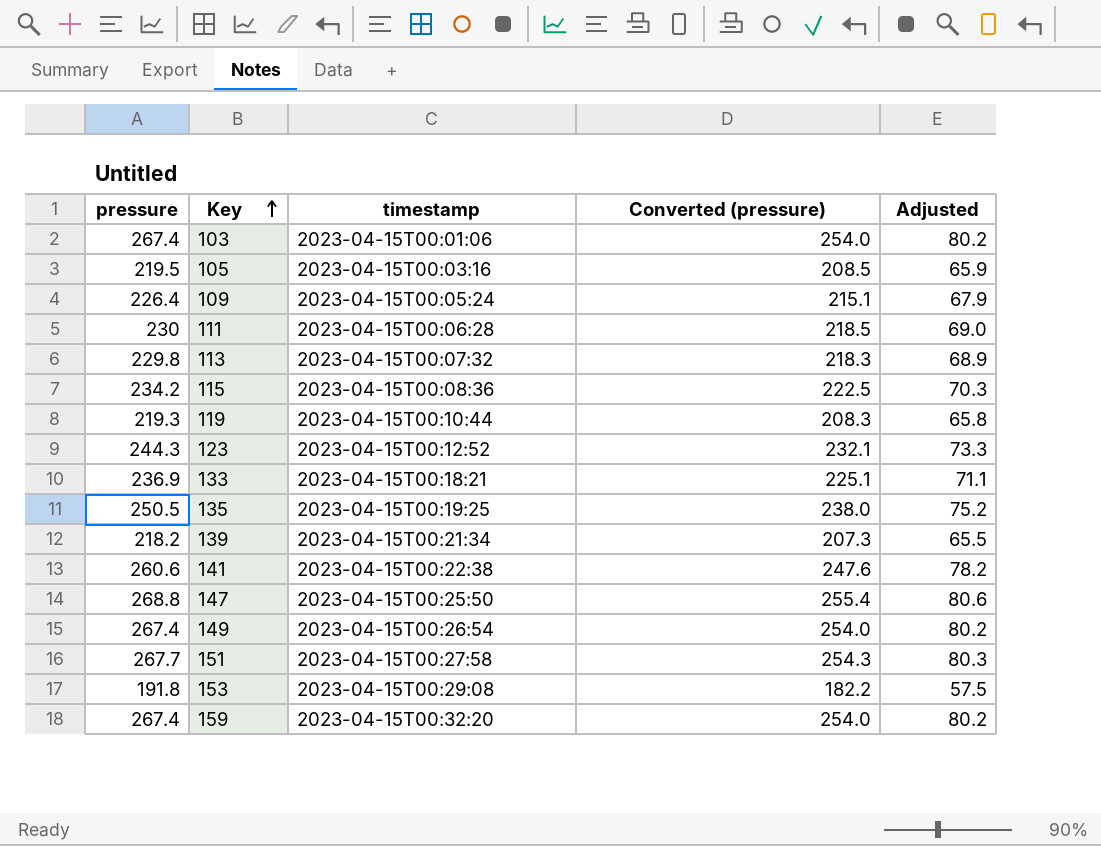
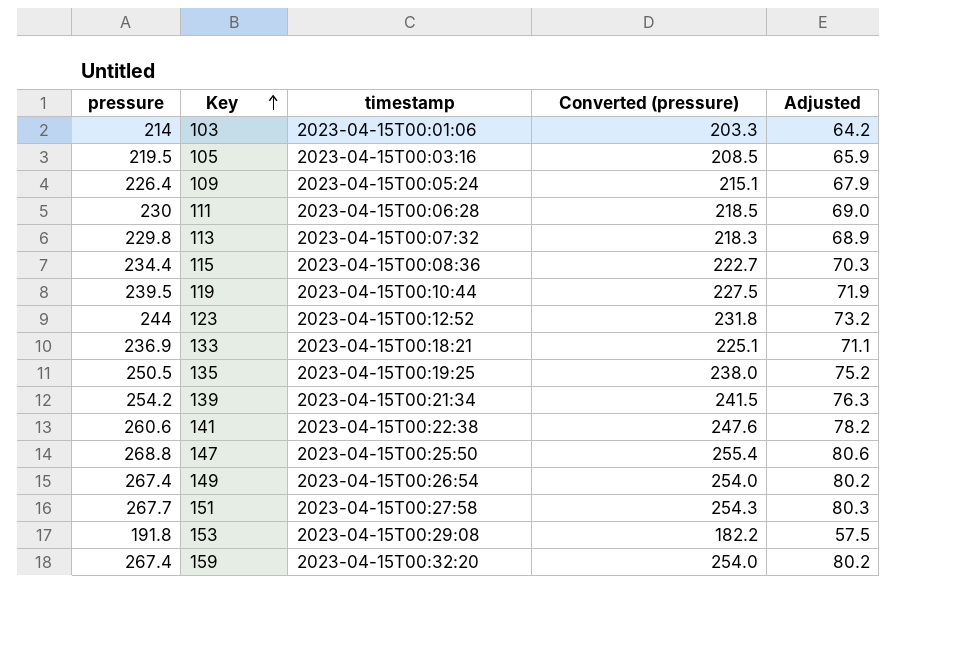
103 | pressure: 267.4 -> 214
103 | Converted (pressure): 254.0 -> 203.3
103 | Adjusted: 80.2 -> 64.2
115 | pressure: 234.2 -> 234.4
115 | Converted (pressure): 222.5 -> 222.7
119 | pressure: 219.3 -> 239.5
119 | Converted (pressure): 208.3 -> 227.5
119 | Adjusted: 65.8 -> 71.9
123 | pressure: 244.3 -> 244
123 | Converted (pressure): 232.1 -> 231.8
123 | Adjusted: 73.3 -> 73.2
139 | pressure: 218.2 -> 254.2
139 | Converted (pressure): 207.3 -> 241.5
139 | Adjusted: 65.5 -> 76.3

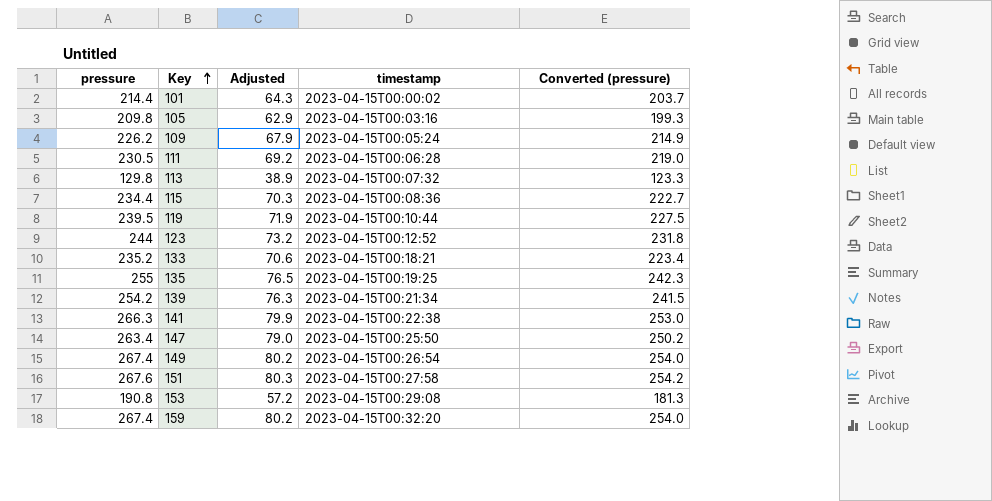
column Adjusted | position: 5 -> 3
row 103: 214 | 2023-04-15T00:01:06 | 203.3 | 64.2 -> none
row 101: none -> 214.4 | 64.3 | 2023-04-15T00:00:02 | 203.7
105 | pressure: 219.5 -> 209.8
105 | Adjusted: 65.9 -> 62.9
105 | Converted (pressure): 208.5 -> 199.3
109 | pressure: 226.4 -> 226.2
109 | Converted (pressure): 215.1 -> 214.9
111 | pressure: 230 -> 230.5
111 | Adjusted: 69.0 -> 69.2
111 | Converted (pressure): 218.5 -> 219.0
113 | pressure: 229.8 -> 129.8
113 | Adjusted: 68.9 -> 38.9
113 | Converted (pressure): 218.3 -> 123.3
133 | pressure: 236.9 -> 235.2
133 | Adjusted: 71.1 -> 70.6
133 | Converted (pressure): 225.1 -> 223.4
135 | pressure: 250.5 -> 255
135 | Adjusted: 75.2 -> 76.5
135 | Converted (pressure): 238.0 -> 242.3
141 | pressure: 260.6 -> 266.3
141 | Adjusted: 78.2 -> 79.9
141 | Converted (pressure): 247.6 -> 253.0
147 | pressure: 268.8 -> 263.4
147 | Adjusted: 80.6 -> 79.0
147 | Converted (pressure): 255.4 -> 250.2
151 | pressure: 267.7 -> 267.6
151 | Converted (pressure): 254.3 -> 254.2
153 | pressure: 191.8 -> 190.8
153 | Adjusted: 57.5 -> 57.2
153 | Converted (pressure): 182.2 -> 181.3

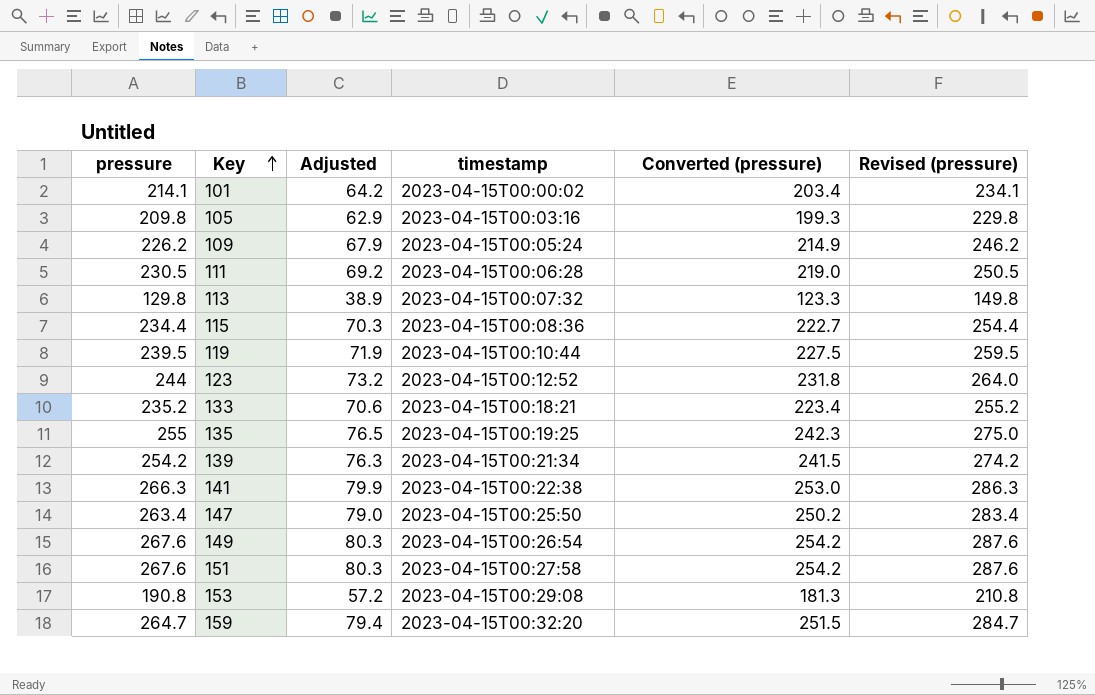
column Revised (pressure) | formula: none -> [pressure] + 20
101 | pressure: 214.4 -> 214.1
101 | Adjusted: 64.3 -> 64.2
101 | Converted (pressure): 203.7 -> 203.4
149 | pressure: 267.4 -> 267.6
149 | Adjusted: 80.2 -> 80.3
149 | Converted (pressure): 254.0 -> 254.2
159 | pressure: 267.4 -> 264.7
159 | Adjusted: 80.2 -> 79.4
159 | Converted (pressure): 254.0 -> 251.5

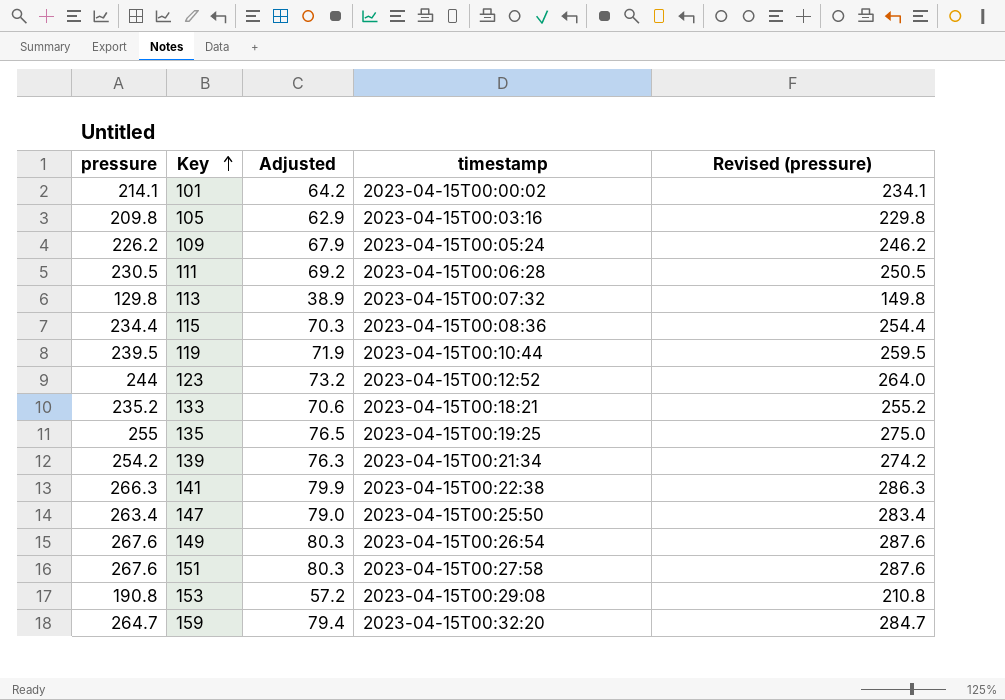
column Converted (pressure) | formula: [pressure] * 0.95 -> none

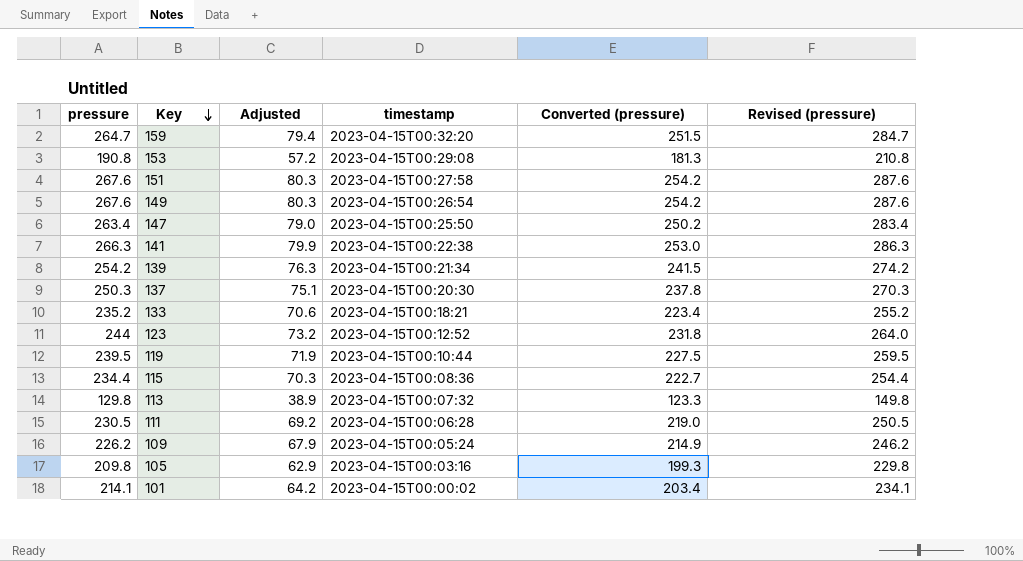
row order: Key ascending -> Key descending
column Converted (pressure) | formula: none -> [pressure] * 0.95
row 135: 255 | 76.5 | 2023-04-15T00:19:25 | 275.0 -> none
row 137: none -> 250.3 | 75.1 | 2023-04-15T00:20:30 | 237.8 | 270.3

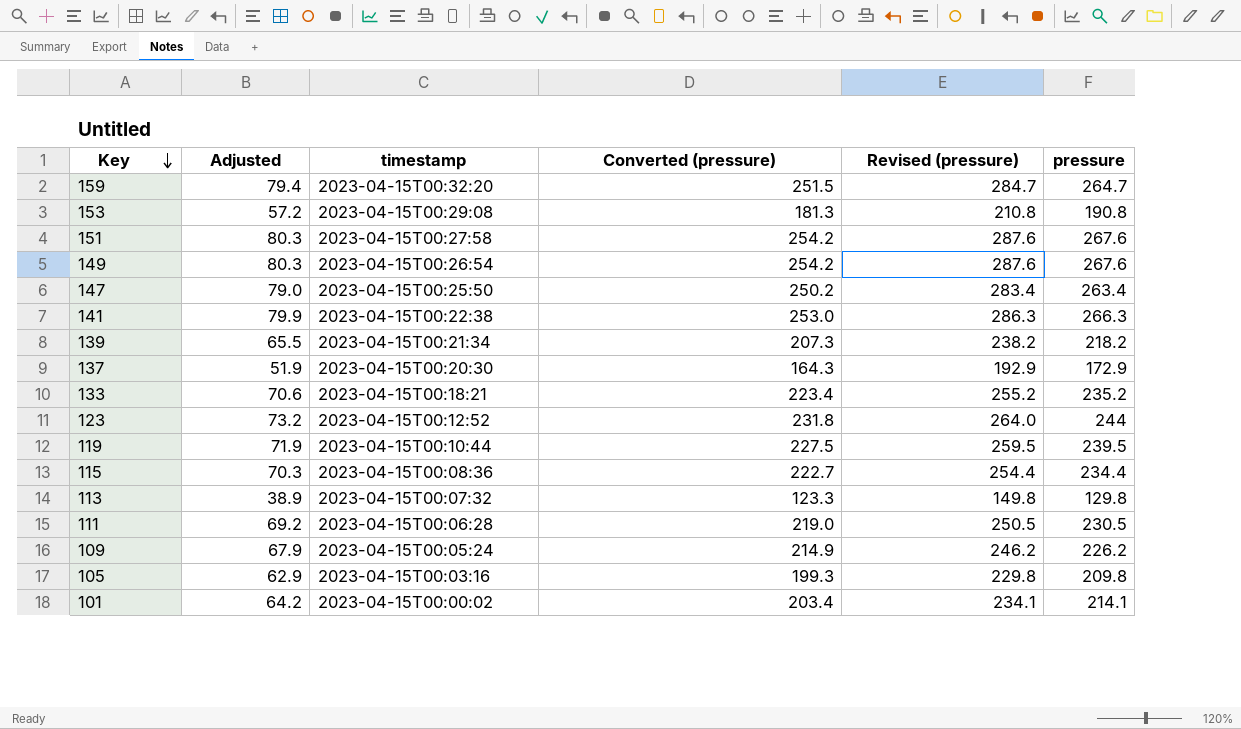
column pressure | position: 1 -> 6
139 | Adjusted: 76.3 -> 65.5
139 | Converted (pressure): 241.5 -> 207.3
139 | Revised (pressure): 274.2 -> 238.2
139 | pressure: 254.2 -> 218.2
137 | Adjusted: 75.1 -> 51.9
137 | Converted (pressure): 237.8 -> 164.3
137 | Revised (pressure): 270.3 -> 192.9
137 | pressure: 250.3 -> 172.9

